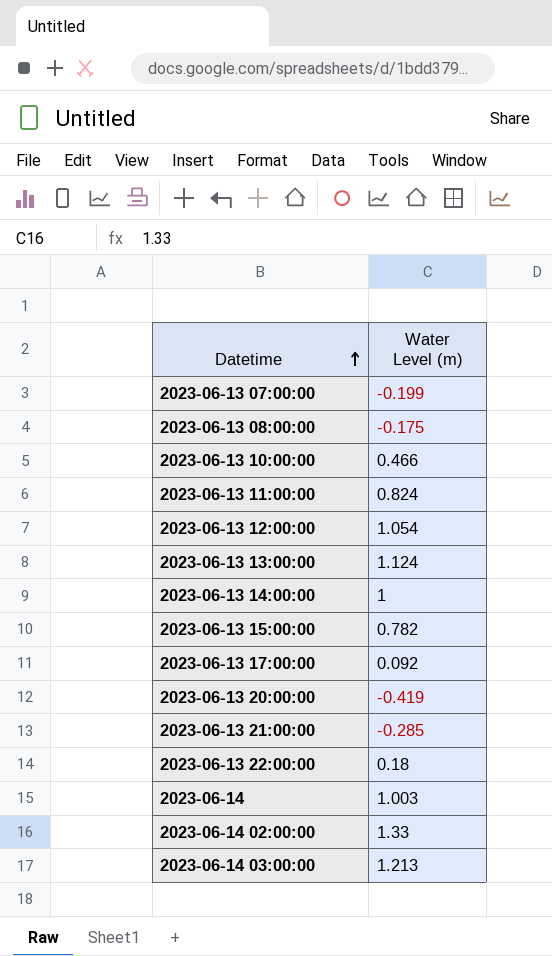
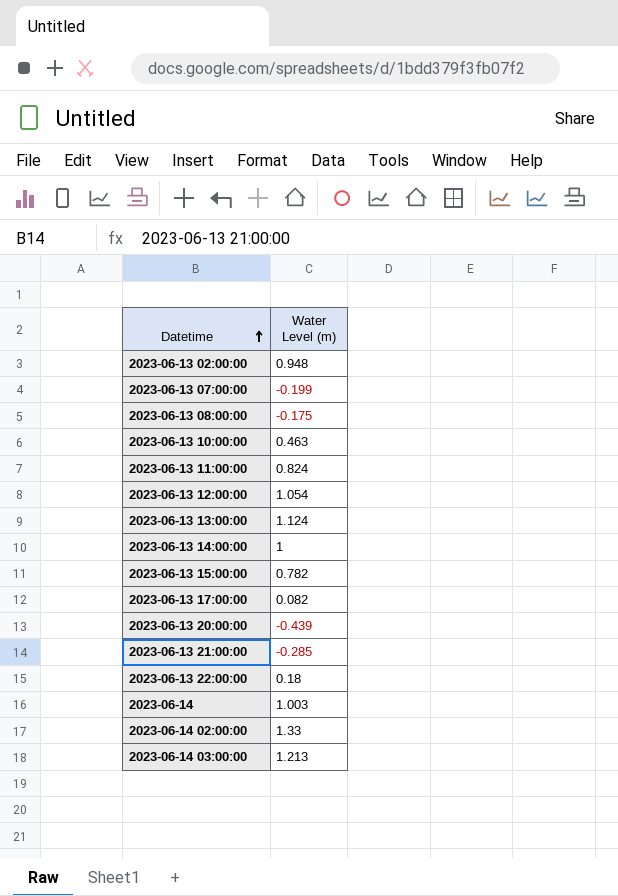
row 2023-06-13 02:00:00: none -> 0.948
2023-06-13 10:00:00 | Water Level (m): 0.466 -> 0.463
2023-06-13 17:00:00 | Water Level (m): 0.092 -> 0.082
2023-06-13 20:00:00 | Water Level (m): -0.419 -> -0.439

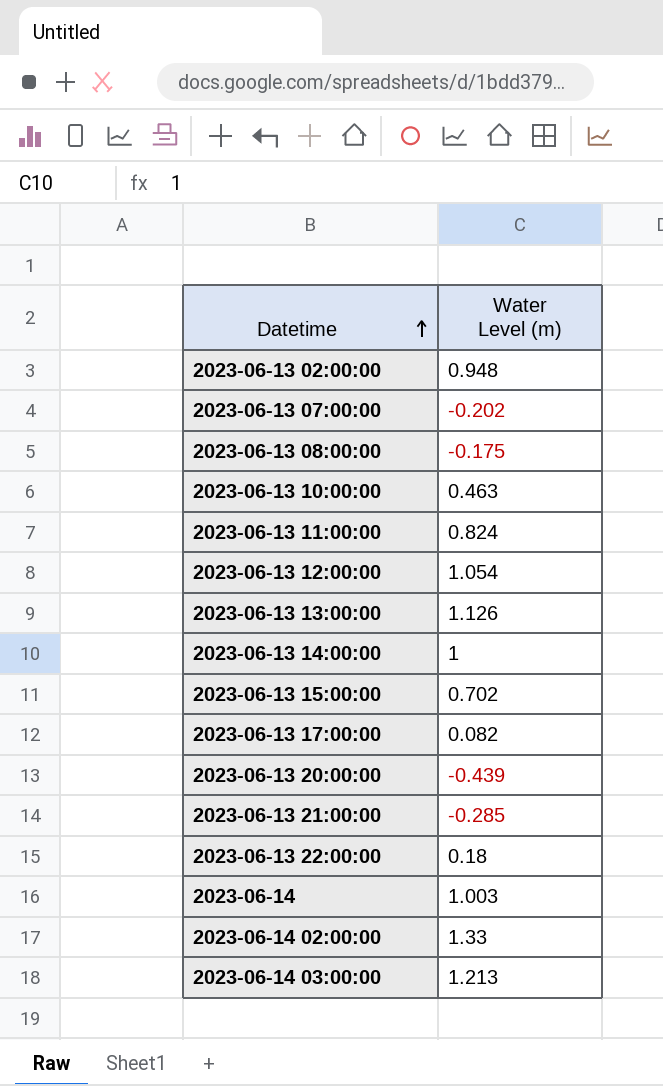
2023-06-13 07:00:00 | Water Level (m): -0.199 -> -0.202
2023-06-13 13:00:00 | Water Level (m): 1.124 -> 1.126
2023-06-13 15:00:00 | Water Level (m): 0.782 -> 0.702

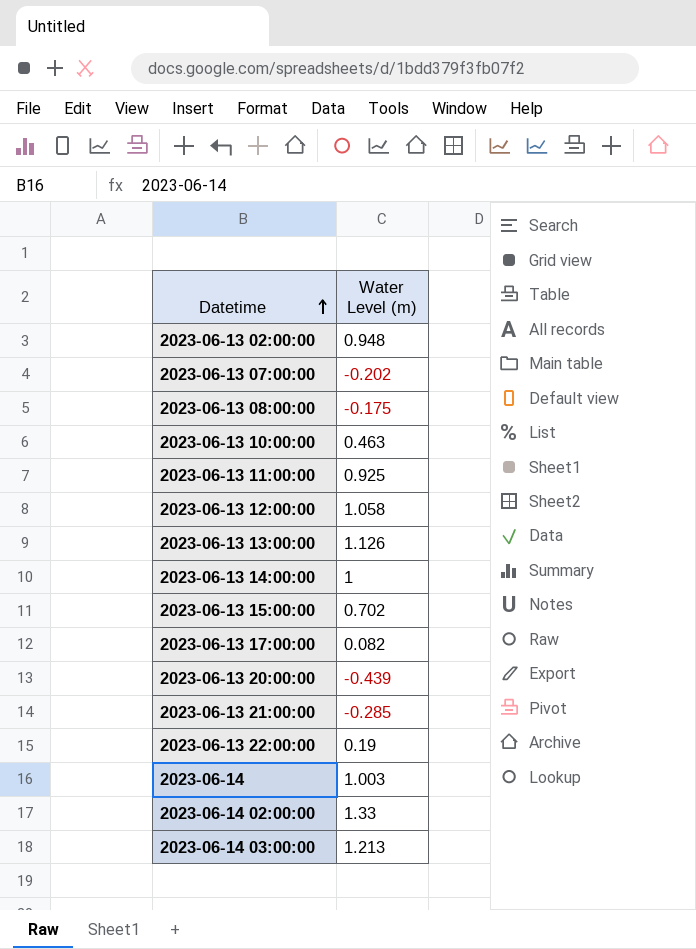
2023-06-13 11:00:00 | Water Level (m): 0.824 -> 0.925
2023-06-13 12:00:00 | Water Level (m): 1.054 -> 1.058
2023-06-13 22:00:00 | Water Level (m): 0.18 -> 0.19

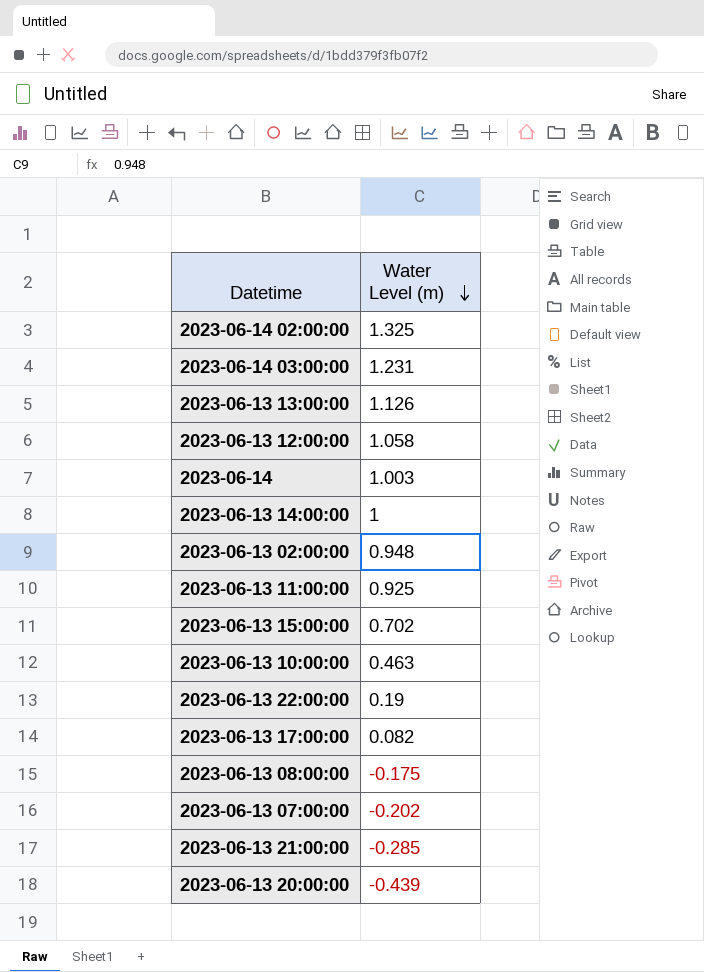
row order: Datetime ascending -> Water Level (m) descending
2023-06-14 02:00:00 | Water Level (m): 1.33 -> 1.325
2023-06-14 03:00:00 | Water Level (m): 1.213 -> 1.231

